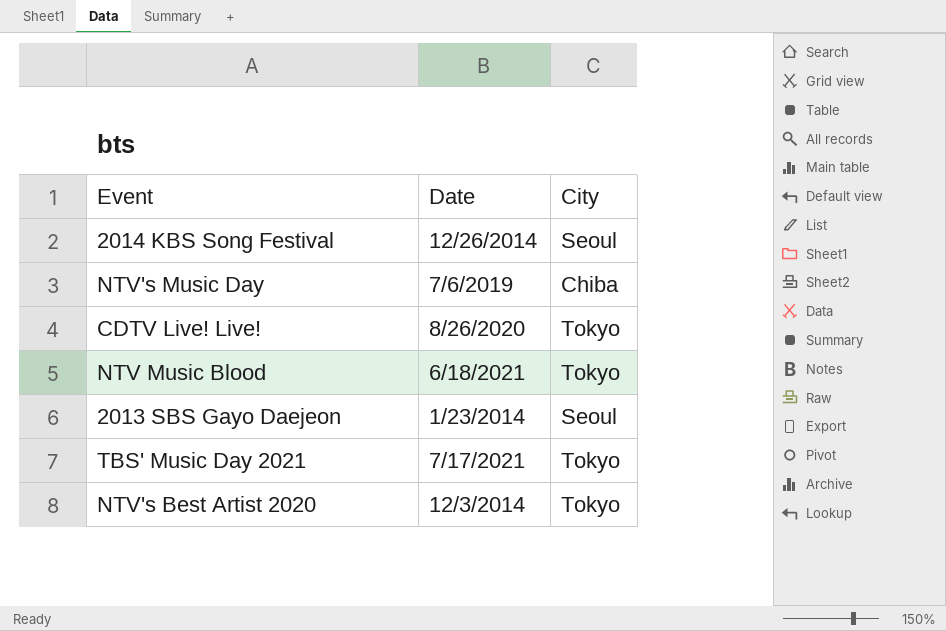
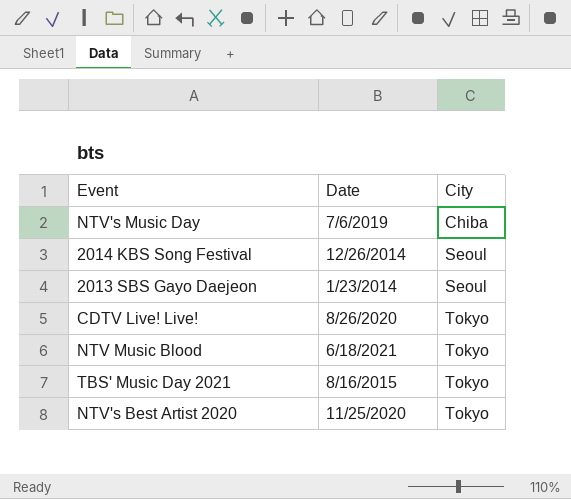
row order: none -> City ascending
TBS' Music Day 2021 | Date: 7/17/2021 -> 8/16/2015
NTV's Best Artist 2020 | Date: 12/3/2014 -> 11/25/2020

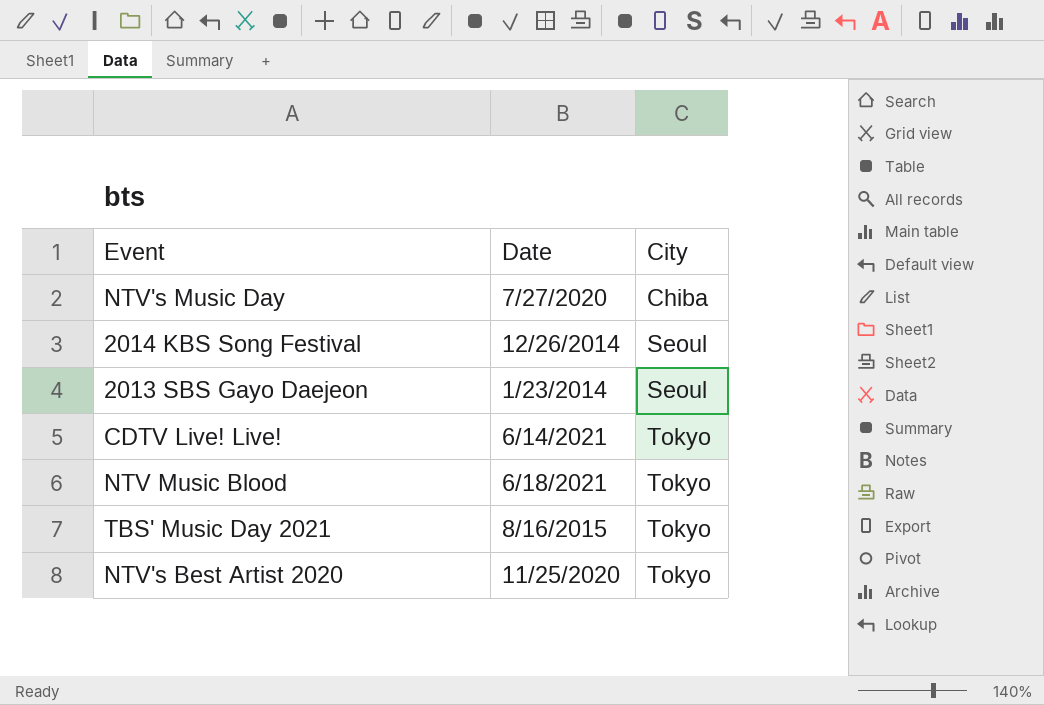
NTV's Music Day | Date: 7/6/2019 -> 7/27/2020
CDTV Live! Live! | Date: 8/26/2020 -> 6/14/2021

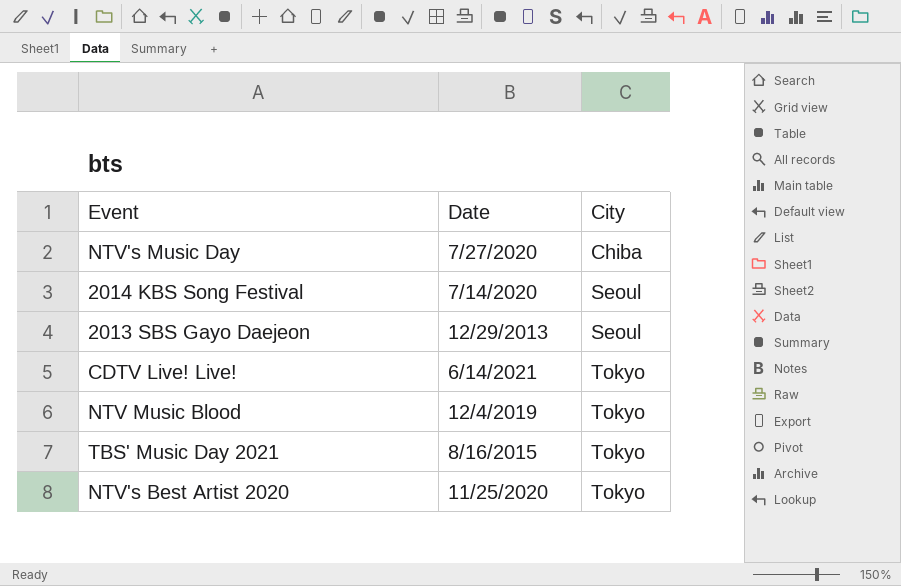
2014 KBS Song Festival | Date: 12/26/2014 -> 7/14/2020
2013 SBS Gayo Daejeon | Date: 1/23/2014 -> 12/29/2013
NTV Music Blood | Date: 6/18/2021 -> 12/4/2019

